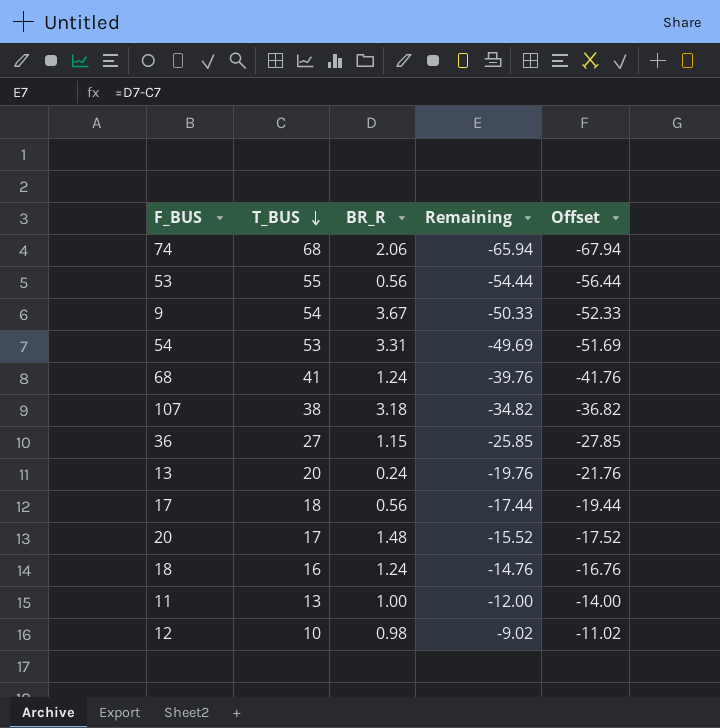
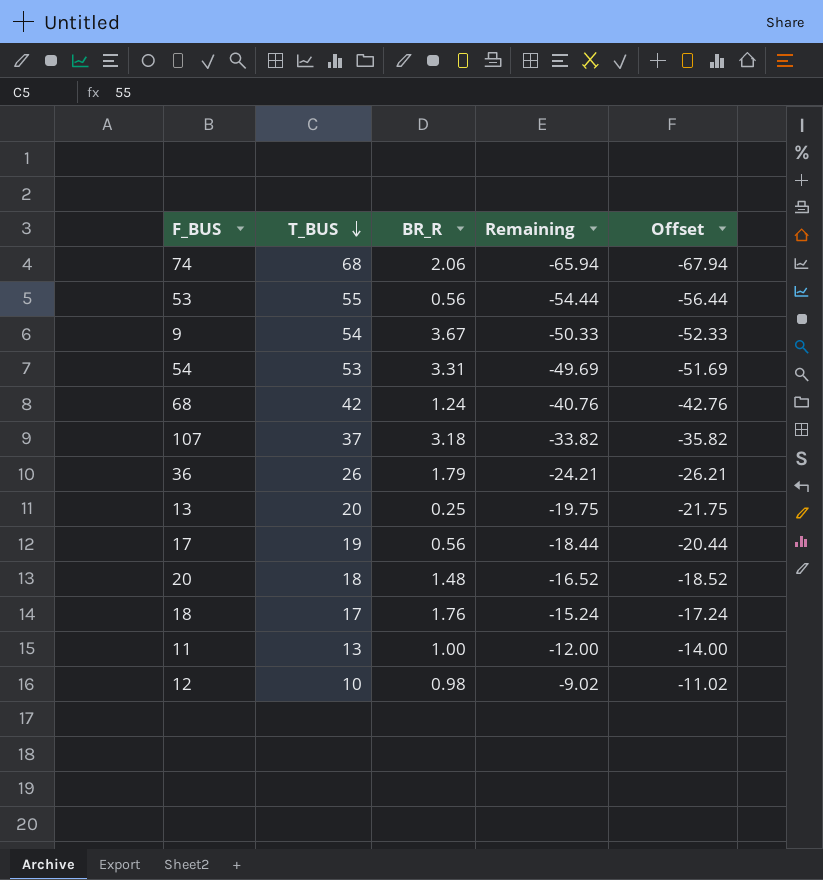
68 | T_BUS: 41 -> 42
68 | Remaining: -39.76 -> -40.76
68 | Offset: -41.76 -> -42.76
107 | T_BUS: 38 -> 37
107 | Remaining: -34.82 -> -33.82
107 | Offset: -36.82 -> -35.82
36 | T_BUS: 27 -> 26
36 | BR_R: 1.15 -> 1.79
36 | Remaining: -25.85 -> -24.21
36 | Offset: -27.85 -> -26.21
13 | BR_R: 0.24 -> 0.25
13 | Remaining: -19.76 -> -19.75
13 | Offset: -21.76 -> -21.75
17 | T_BUS: 18 -> 19
17 | Remaining: -17.44 -> -18.44
17 | Offset: -19.44 -> -20.44
20 | T_BUS: 17 -> 18
20 | Remaining: -15.52 -> -16.52
20 | Offset: -17.52 -> -18.52
18 | T_BUS: 16 -> 17
18 | BR_R: 1.24 -> 1.76
18 | Remaining: -14.76 -> -15.24
18 | Offset: -16.76 -> -17.24

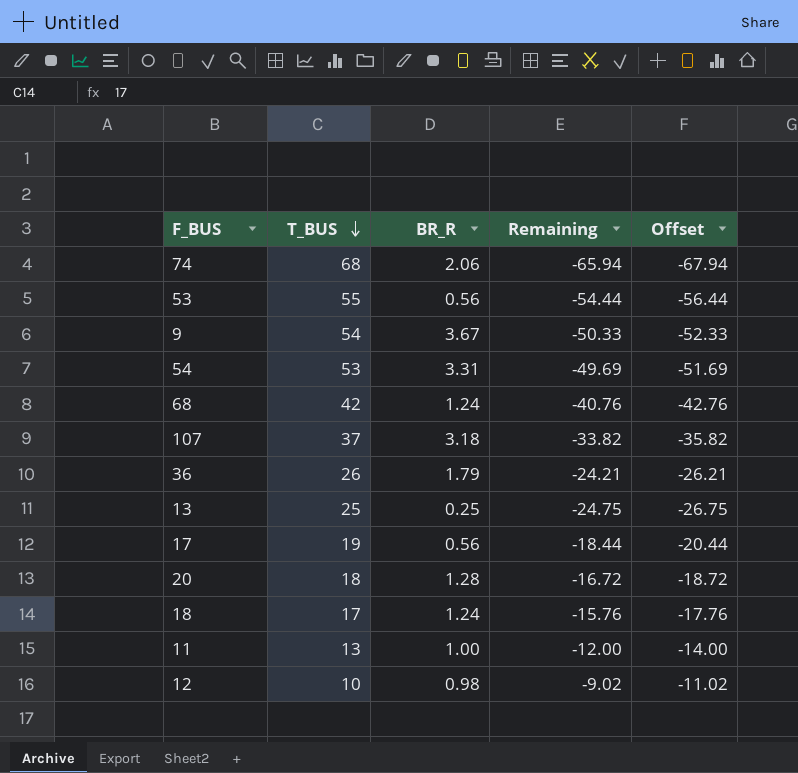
13 | T_BUS: 20 -> 25
13 | Remaining: -19.75 -> -24.75
13 | Offset: -21.75 -> -26.75
20 | BR_R: 1.48 -> 1.28
20 | Remaining: -16.52 -> -16.72
20 | Offset: -18.52 -> -18.72
18 | BR_R: 1.76 -> 1.24
18 | Remaining: -15.24 -> -15.76
18 | Offset: -17.24 -> -17.76

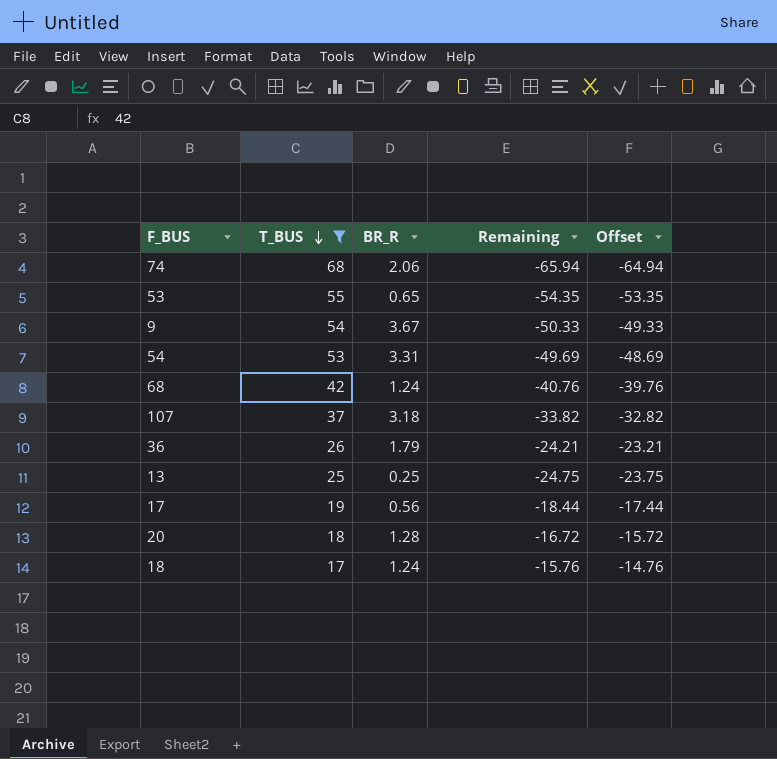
filter: none -> T_BUS >= 17
column Offset | formula: [Remaining] - 2 -> [Remaining] + 1
53 | BR_R: 0.56 -> 0.65
53 | Remaining: -54.44 -> -54.35

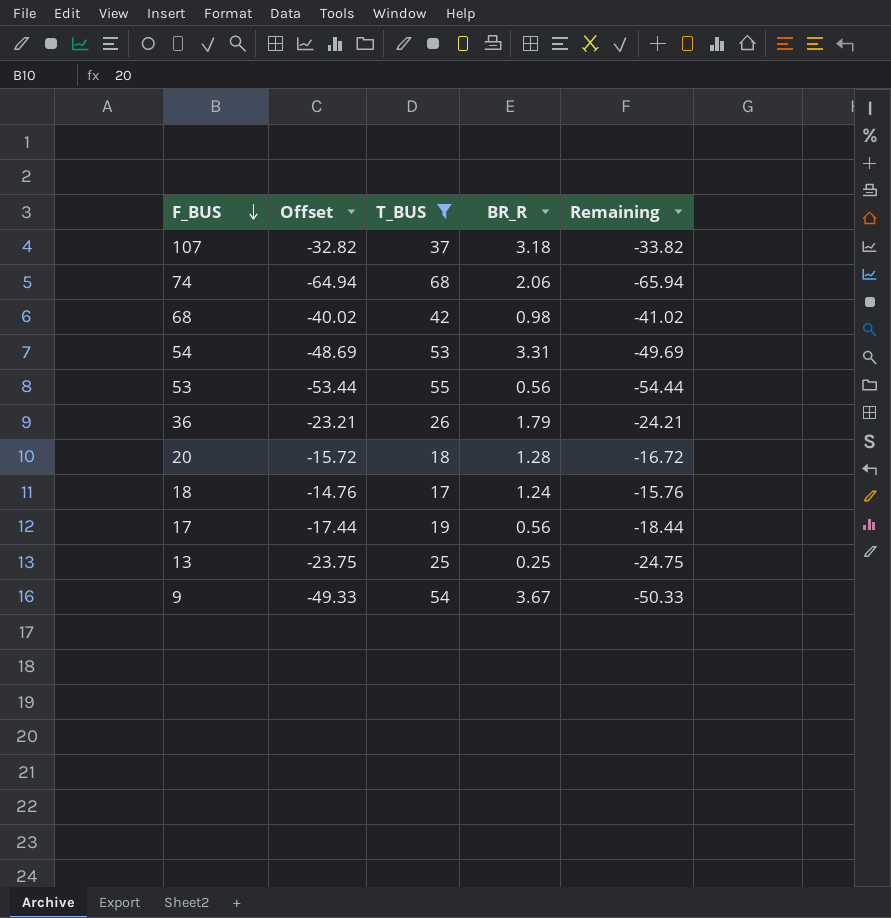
row order: T_BUS descending -> F_BUS descending
column Offset | position: 5 -> 2
68 | Offset: -39.76 -> -40.02
68 | BR_R: 1.24 -> 0.98
68 | Remaining: -40.76 -> -41.02
53 | Offset: -53.35 -> -53.44
53 | BR_R: 0.65 -> 0.56
53 | Remaining: -54.35 -> -54.44

